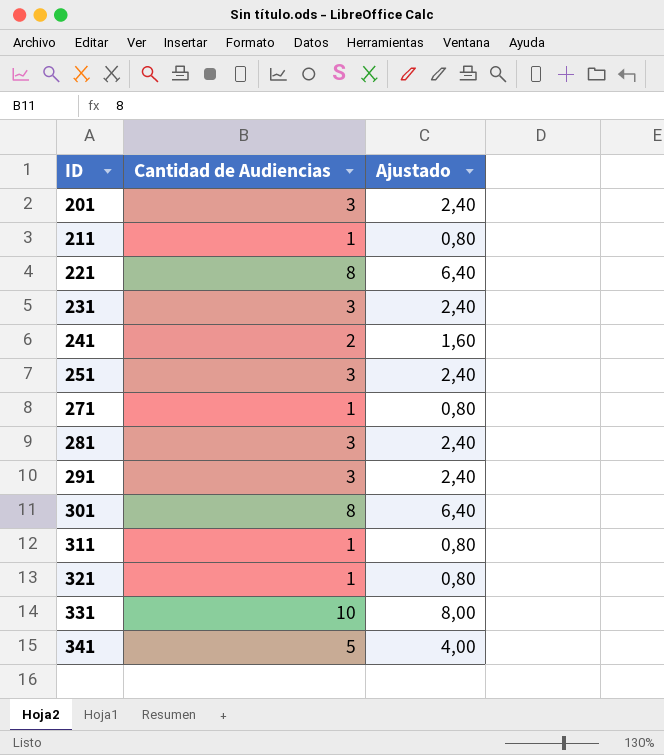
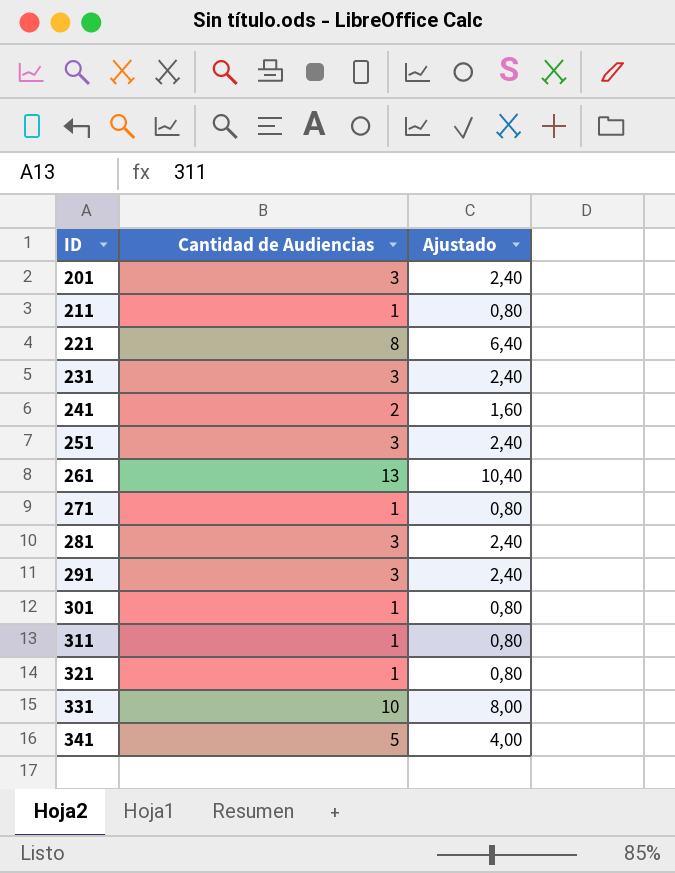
row 261: none -> 13 | 10,40
301 | Cantidad de Audiencias: 8 -> 1
301 | Ajustado: 6,40 -> 0,80

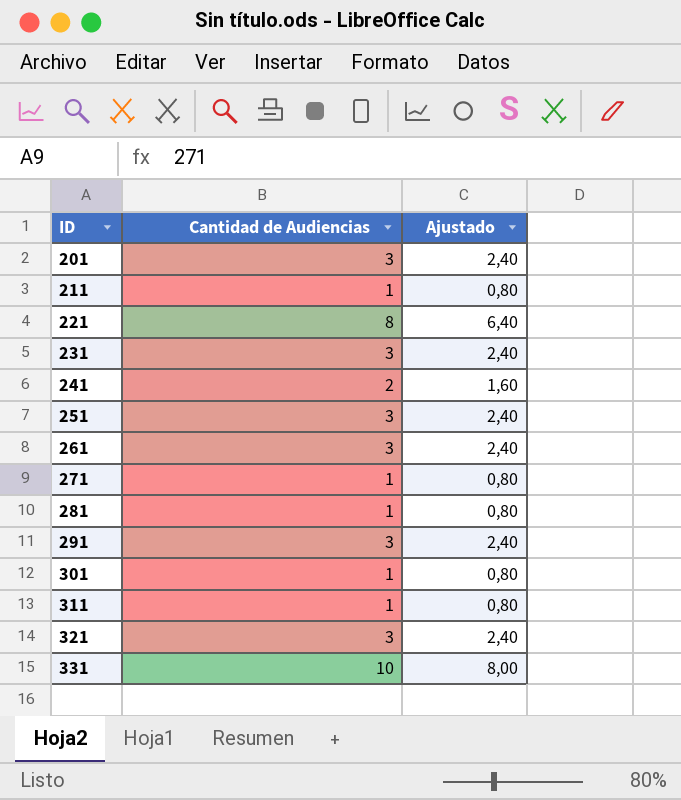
row 341: 5 | 4,00 -> none
261 | Cantidad de Audiencias: 13 -> 3
261 | Ajustado: 10,40 -> 2,40
281 | Cantidad de Audiencias: 3 -> 1
281 | Ajustado: 2,40 -> 0,80
321 | Cantidad de Audiencias: 1 -> 3
321 | Ajustado: 0,80 -> 2,40

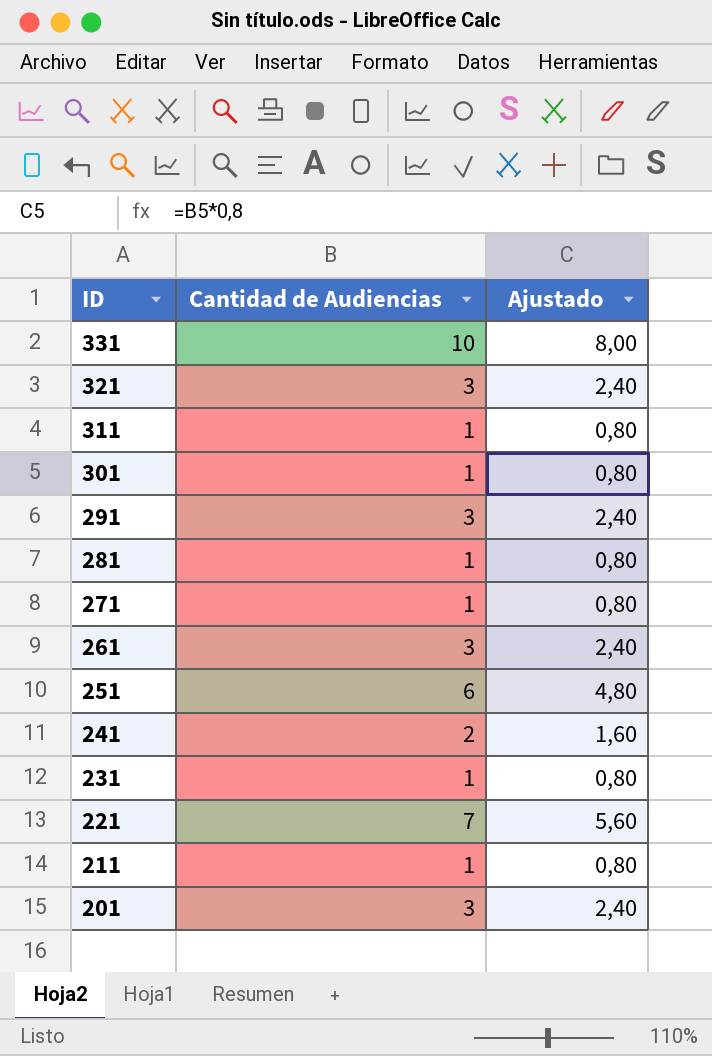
row order: ID ascending -> ID descending
251 | Cantidad de Audiencias: 3 -> 6
251 | Ajustado: 2,40 -> 4,80
231 | Cantidad de Audiencias: 3 -> 1
231 | Ajustado: 2,40 -> 0,80
221 | Cantidad de Audiencias: 8 -> 7
221 | Ajustado: 6,40 -> 5,60

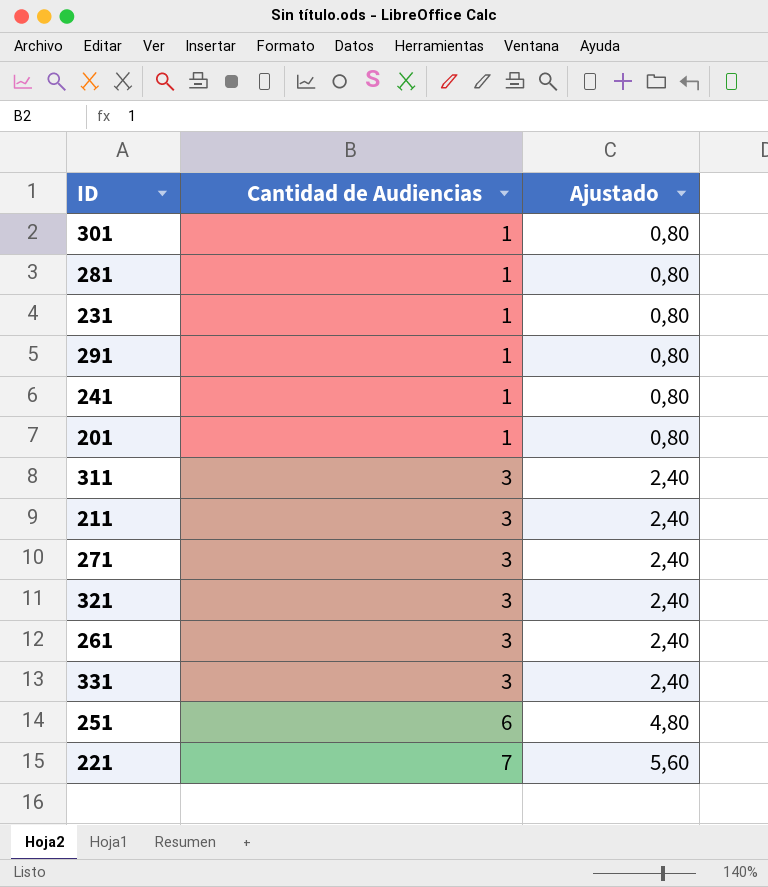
row order: ID descending -> Cantidad de Audiencias ascending
291 | Cantidad de Audiencias: 3 -> 1
291 | Ajustado: 2,40 -> 0,80
241 | Cantidad de Audiencias: 2 -> 1
241 | Ajustado: 1,60 -> 0,80
201 | Cantidad de Audiencias: 3 -> 1
201 | Ajustado: 2,40 -> 0,80
311 | Cantidad de Audiencias: 1 -> 3
311 | Ajustado: 0,80 -> 2,40
211 | Cantidad de Audiencias: 1 -> 3
211 | Ajustado: 0,80 -> 2,40
271 | Cantidad de Audiencias: 1 -> 3
271 | Ajustado: 0,80 -> 2,40
331 | Cantidad de Audiencias: 10 -> 3
331 | Ajustado: 8,00 -> 2,40

